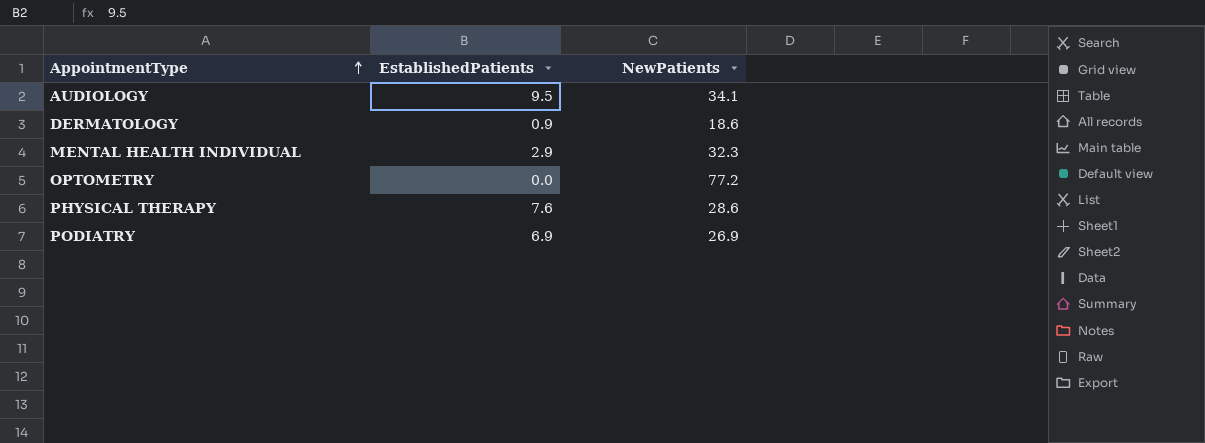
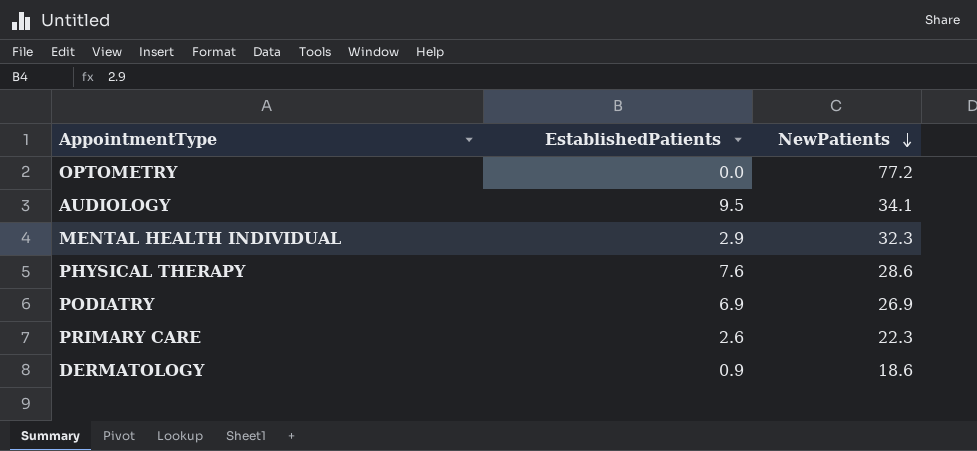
row order: AppointmentType ascending -> NewPatients descending
row PRIMARY CARE: none -> 2.6 | 22.3

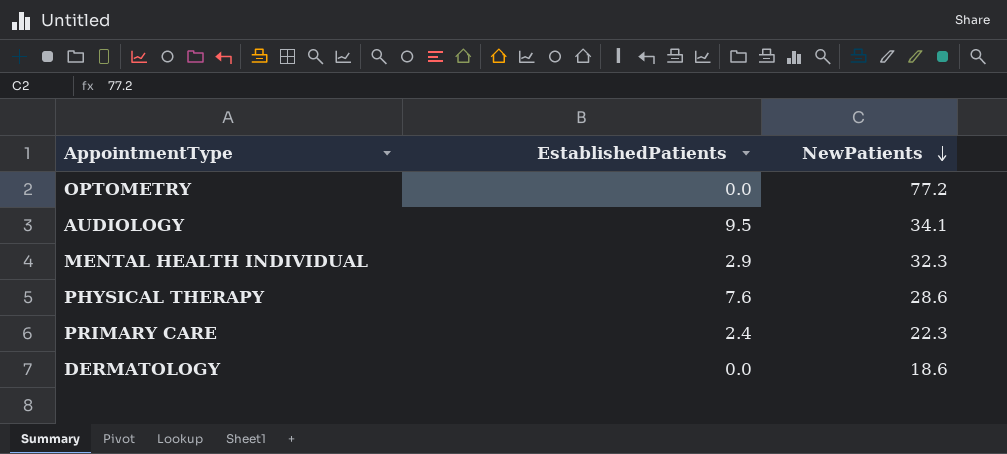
row PODIATRY: 6.9 | 26.9 -> none
PRIMARY CARE | EstablishedPatients: 2.6 -> 2.4
DERMATOLOGY | EstablishedPatients: 0.9 -> 0.0

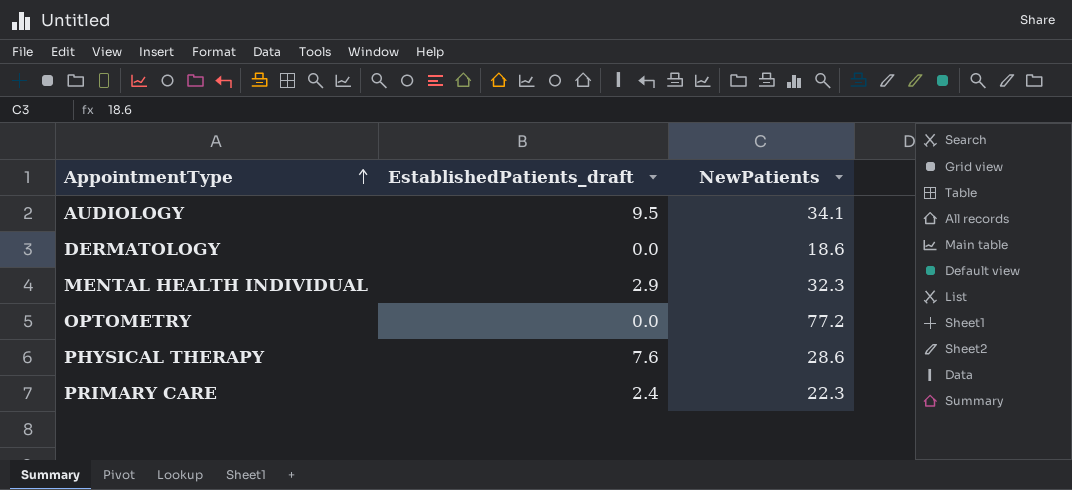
row order: NewPatients descending -> AppointmentType ascending
column name: EstablishedPatients -> EstablishedPatients_draft

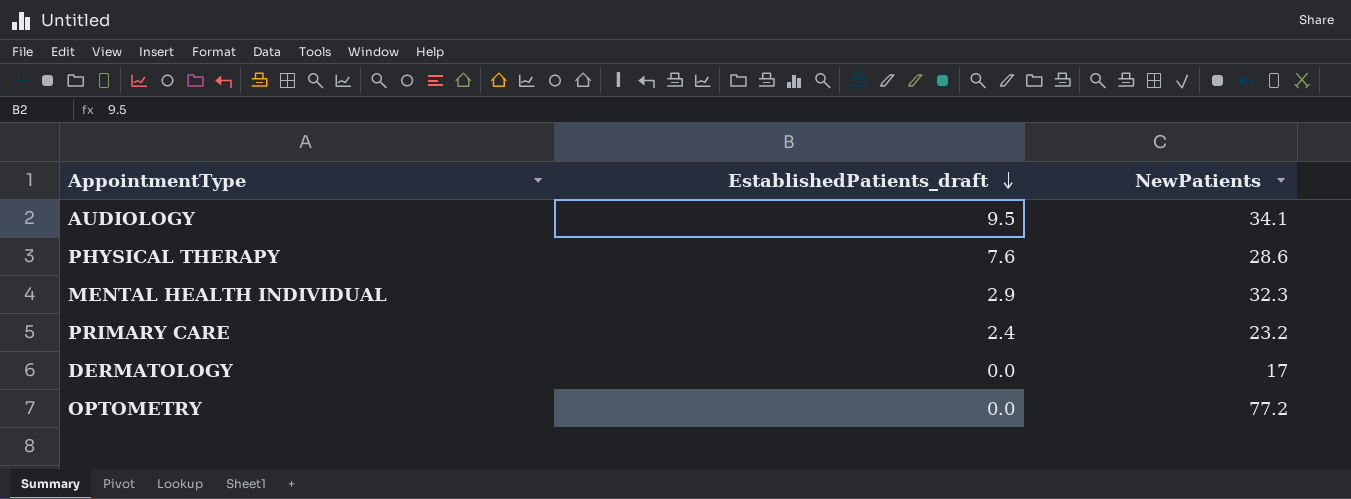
row order: AppointmentType ascending -> EstablishedPatients_draft descending
PRIMARY CARE | NewPatients: 22.3 -> 23.2
DERMATOLOGY | NewPatients: 18.6 -> 17

